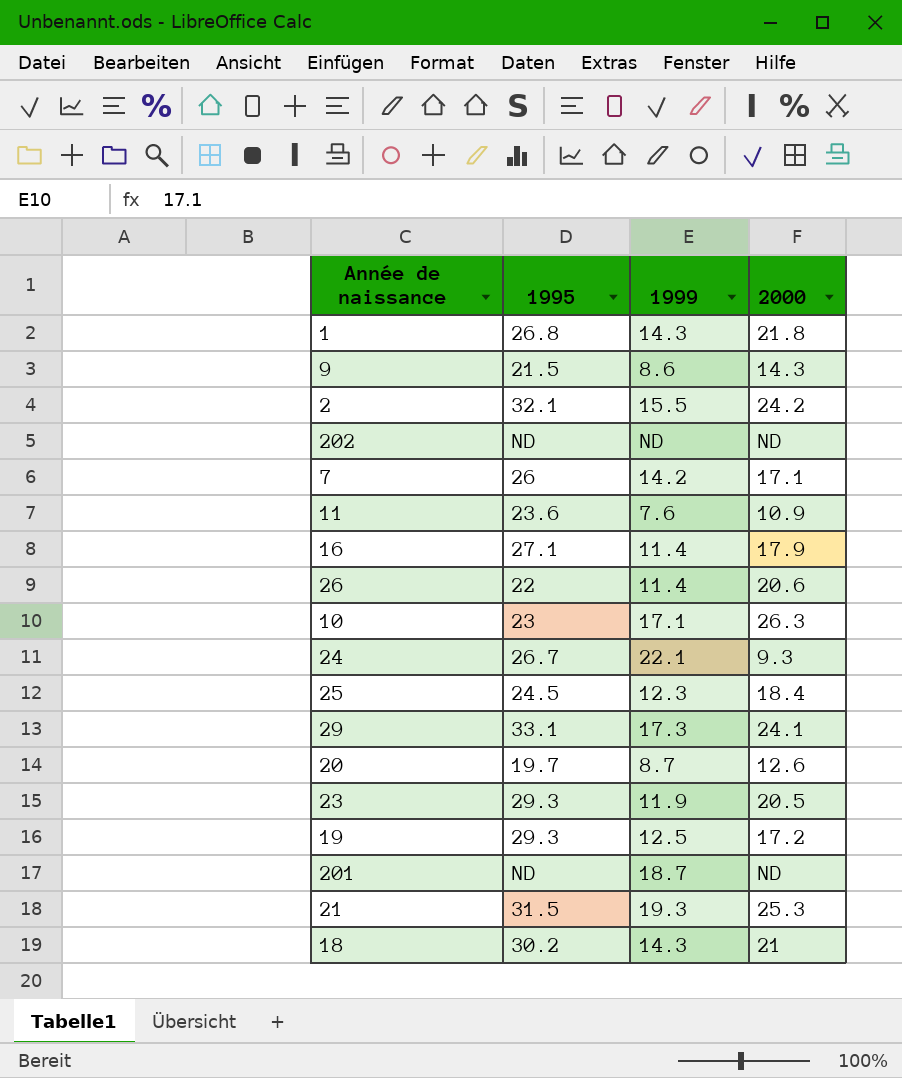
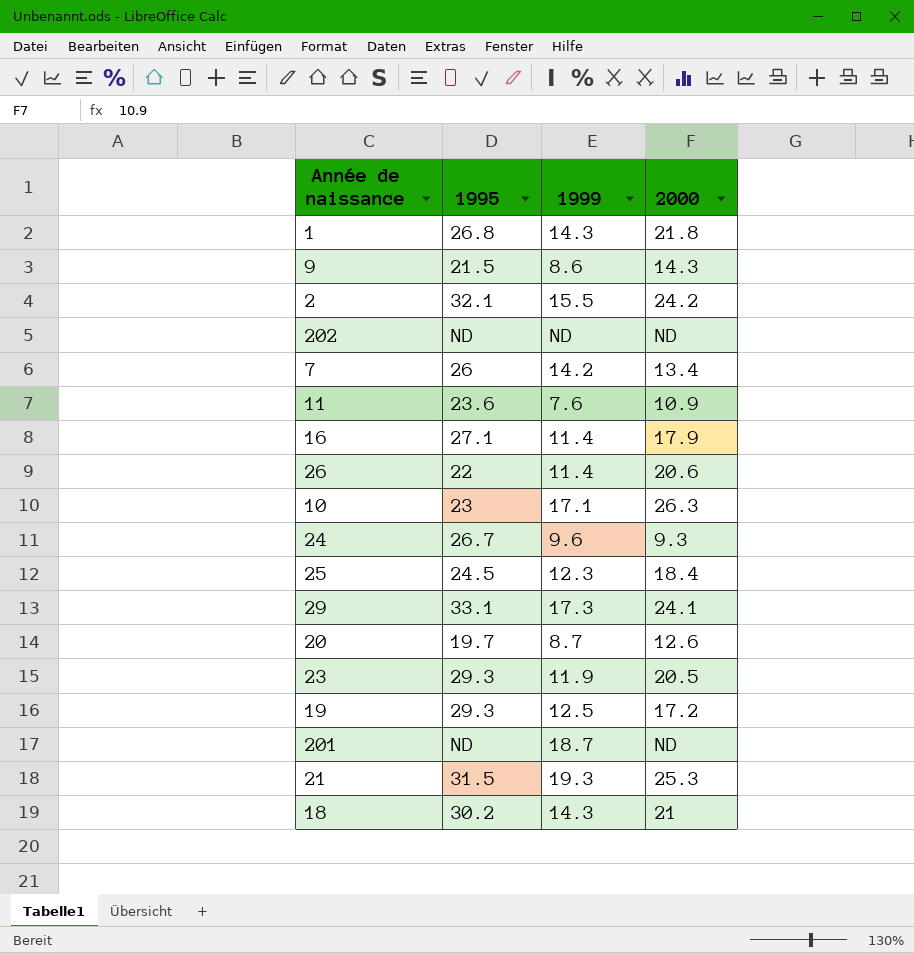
7 | 2000: 17.1 -> 13.4
24 | 1999: 22.1 -> 9.6

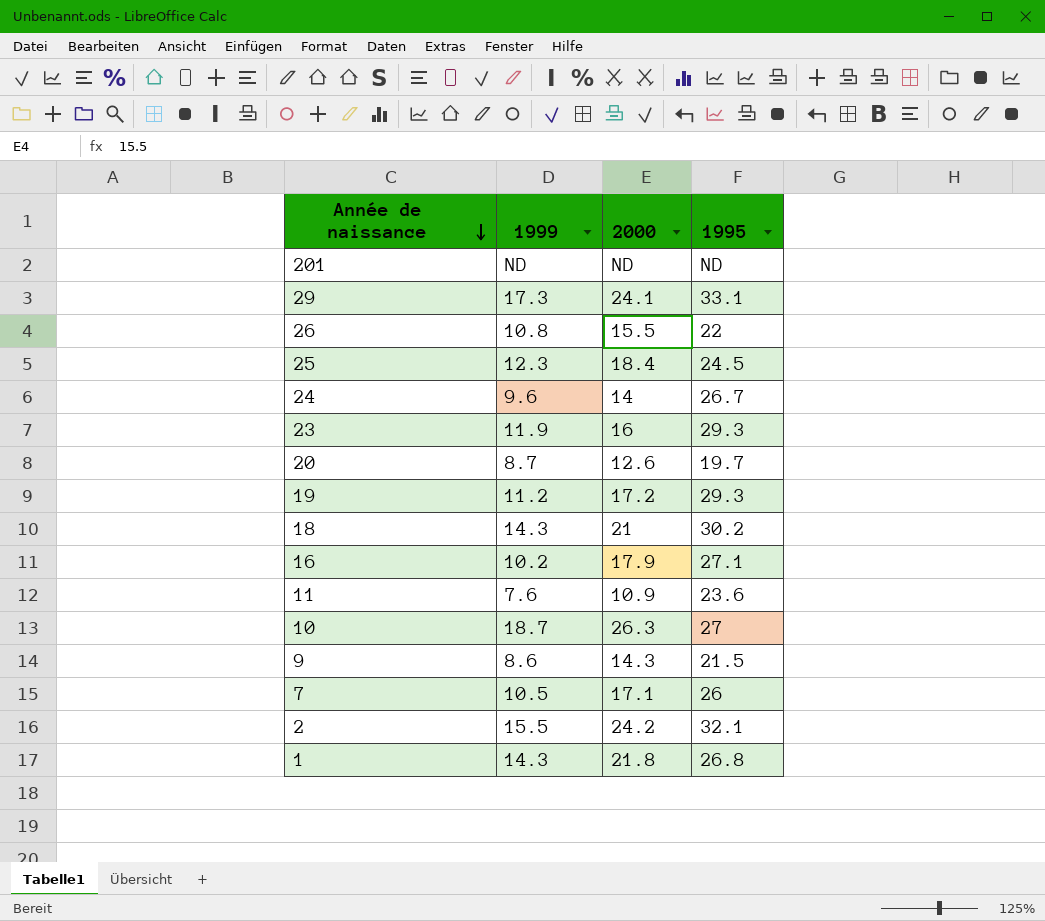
row order: none -> Année de naissance descending
column 1995 | position: 2 -> 4
row 202: ND | ND | ND -> none
row 21: 31.5 | 19.3 | 25.3 -> none
201 | 1999: 18.7 -> ND
26 | 1999: 11.4 -> 10.8
26 | 2000: 20.6 -> 15.5
24 | 2000: 9.3 -> 14
23 | 2000: 20.5 -> 16
19 | 1999: 12.5 -> 11.2
16 | 1999: 11.4 -> 10.2
10 | 1999: 17.1 -> 18.7
10 | 1995: 23 -> 27
7 | 1999: 14.2 -> 10.5
7 | 2000: 13.4 -> 17.1

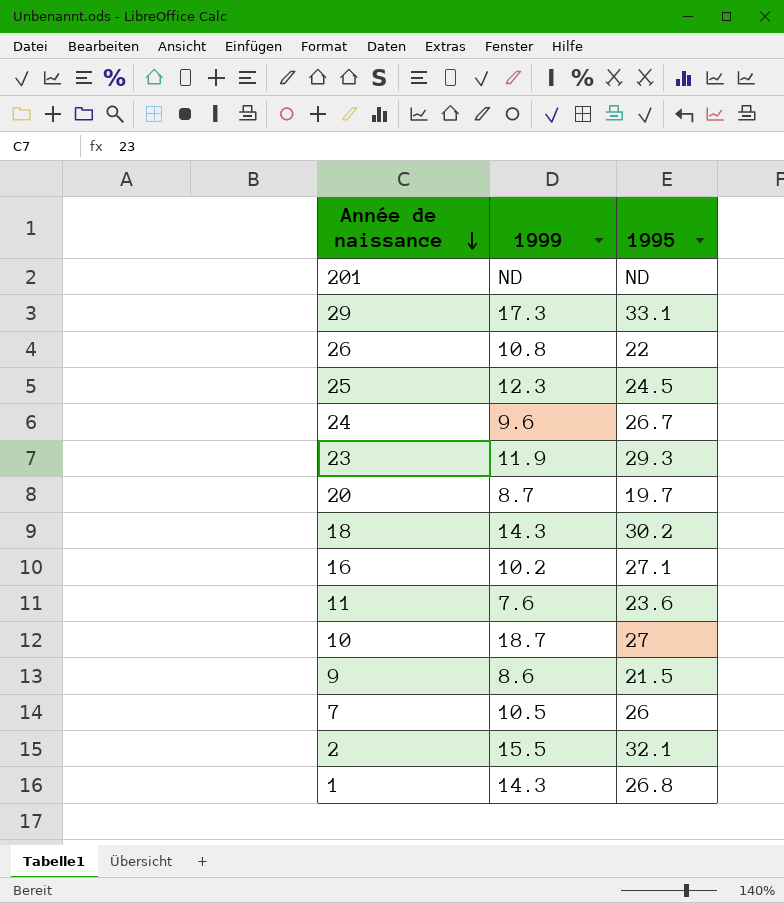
column 2000 | position: 3 -> none
row 19: 11.2 | 17.2 | 29.3 -> none

